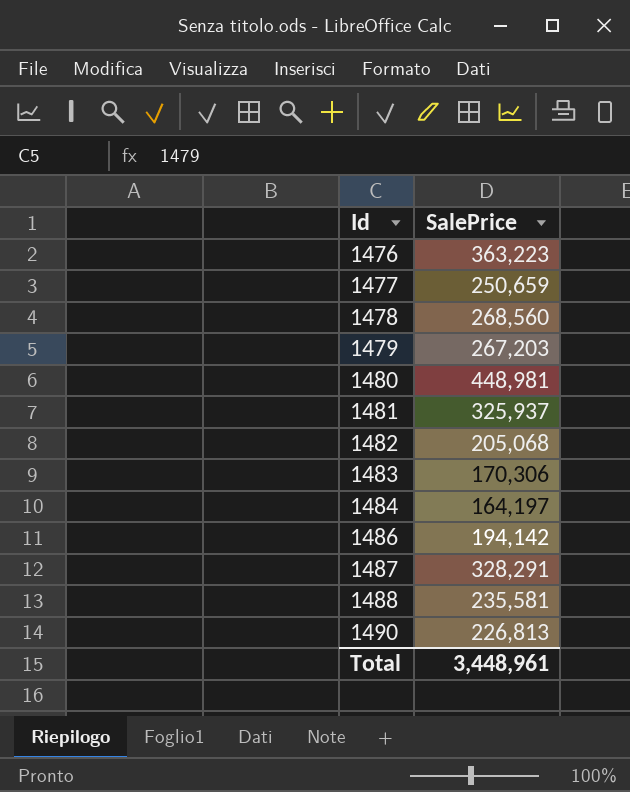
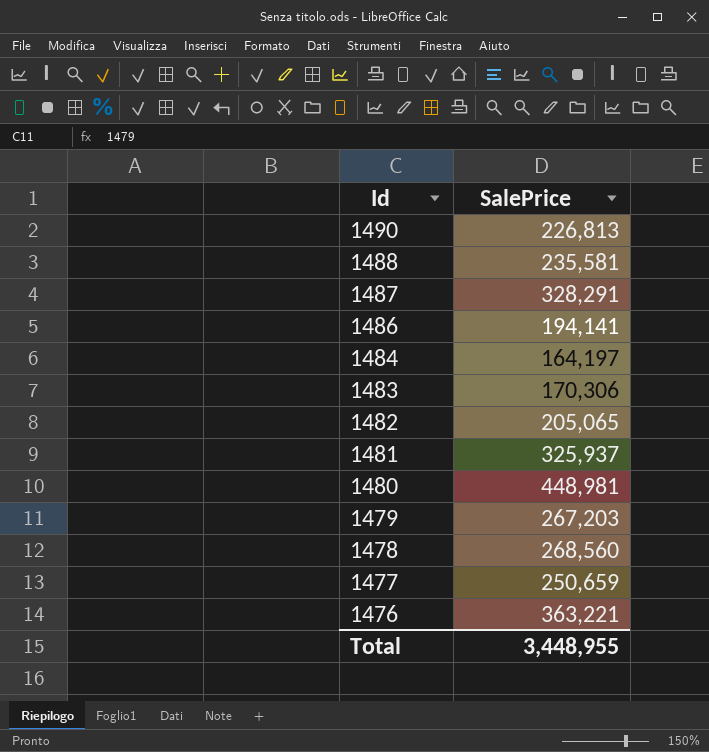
row order: Id ascending -> Id descending
1486 | SalePrice: 194,142 -> 194,141
1482 | SalePrice: 205,068 -> 205,065
1476 | SalePrice: 363,223 -> 363,221
Total | SalePrice: 3,448,961 -> 3,448,955

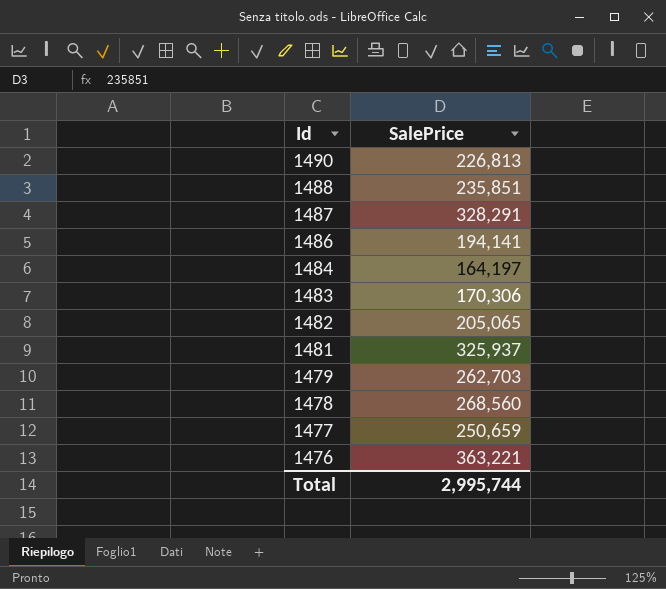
row 1480: 448,981 -> none
1488 | SalePrice: 235,581 -> 235,851
1479 | SalePrice: 267,203 -> 262,703
Total | SalePrice: 3,448,955 -> 2,995,744

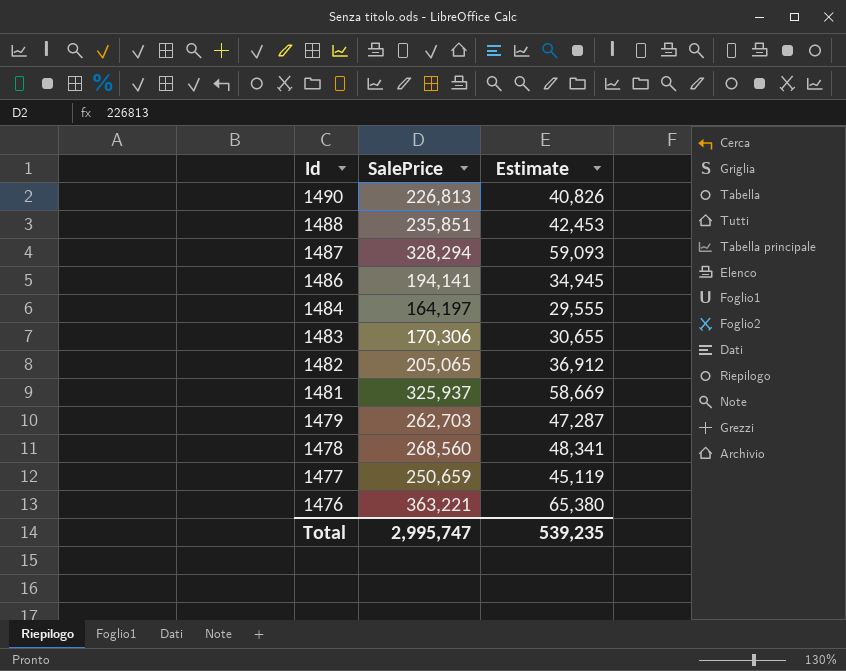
column Estimate | formula: none -> [SalePrice] * 0.18
1487 | SalePrice: 328,291 -> 328,294
Total | SalePrice: 2,995,744 -> 2,995,747

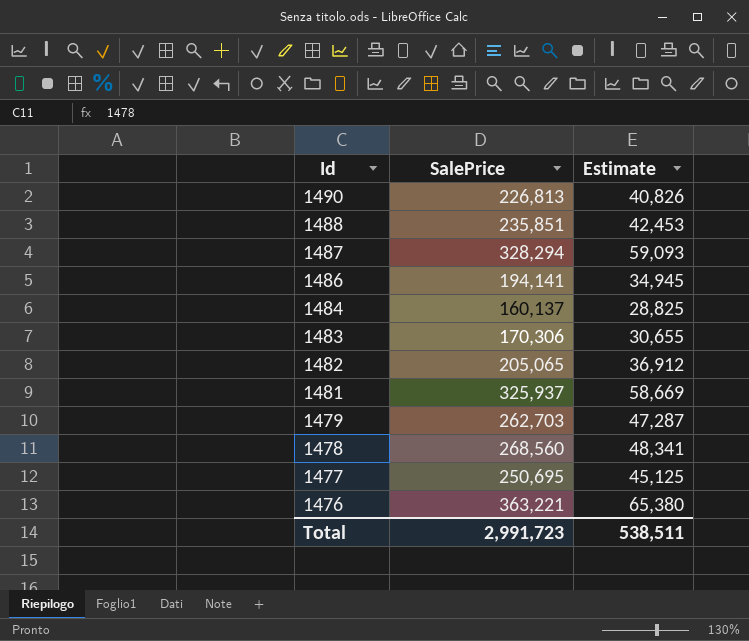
1484 | SalePrice: 164,197 -> 160,137
1484 | Estimate: 29,555 -> 28,825
1477 | SalePrice: 250,659 -> 250,695
1477 | Estimate: 45,119 -> 45,125
Total | SalePrice: 2,995,747 -> 2,991,723
Total | Estimate: 539,235 -> 538,511

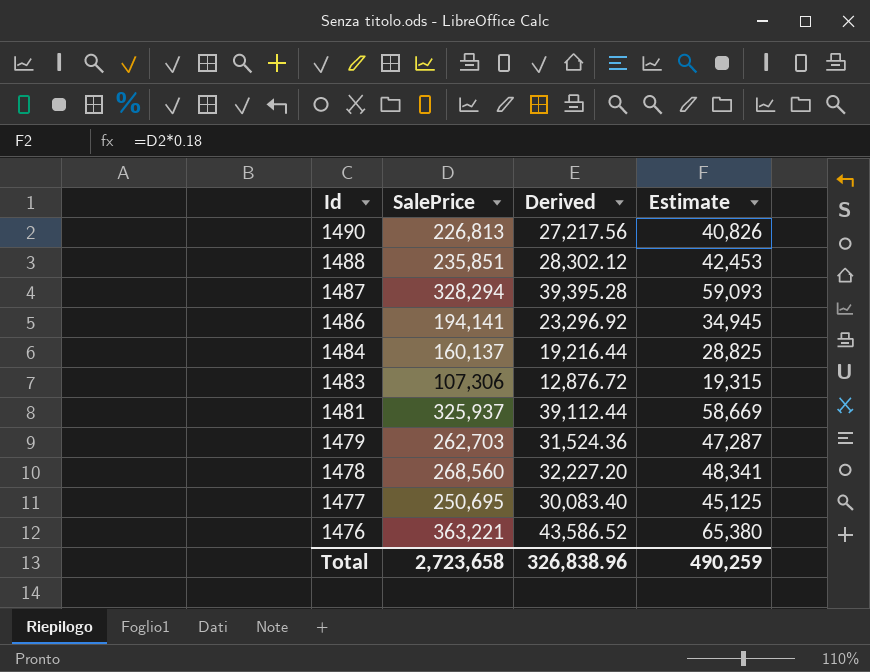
column Derived | formula: none -> [SalePrice] * 0.12
row 1482: 205,065 | 36,912 -> none
1483 | SalePrice: 170,306 -> 107,306
1483 | Estimate: 30,655 -> 19,315
Total | SalePrice: 2,991,723 -> 2,723,658
Total | Estimate: 538,511 -> 490,259

